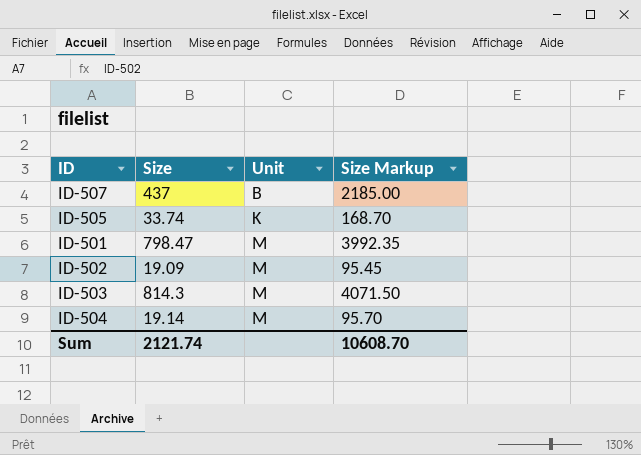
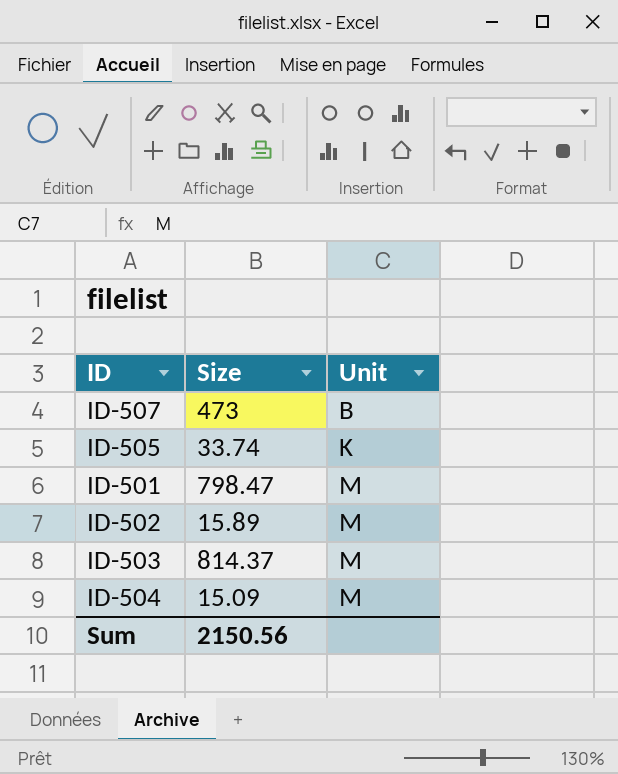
column Size Markup | formula: [Size] * 5 -> none
ID-507 | Size: 437 -> 473
ID-502 | Size: 19.09 -> 15.89
ID-503 | Size: 814.3 -> 814.37
ID-504 | Size: 19.14 -> 15.09
Sum | Size: 2121.74 -> 2150.56

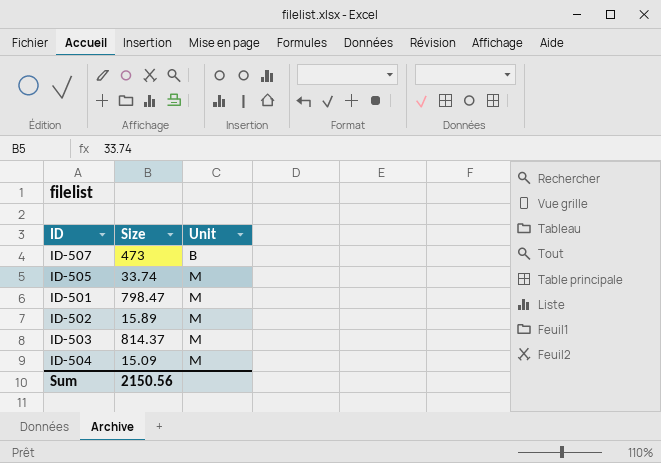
ID-505 | Unit: K -> M

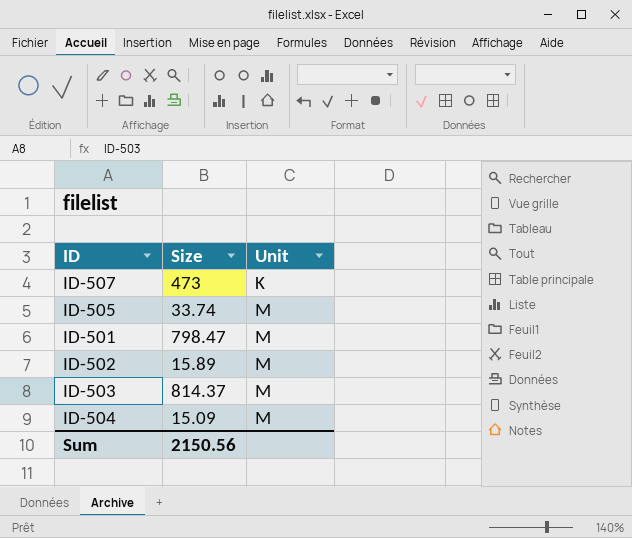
ID-507 | Unit: B -> K

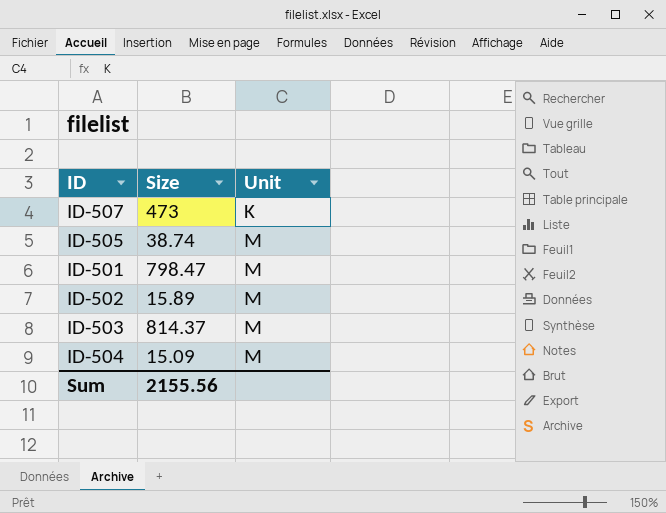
ID-505 | Size: 33.74 -> 38.74
Sum | Size: 2150.56 -> 2155.56

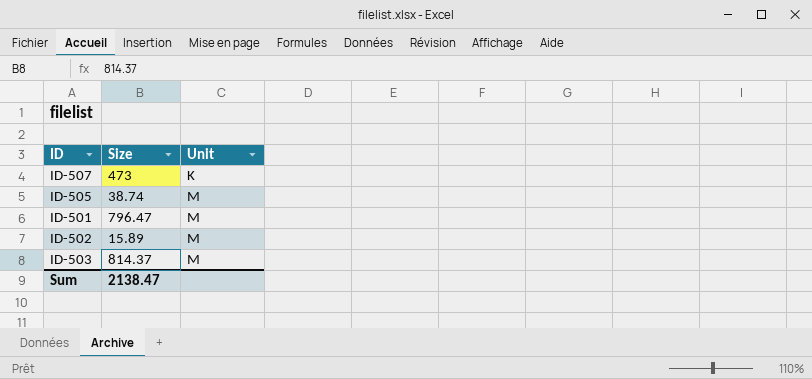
row ID-504: 15.09 | M -> none
ID-501 | Size: 798.47 -> 796.47
Sum | Size: 2155.56 -> 2138.47

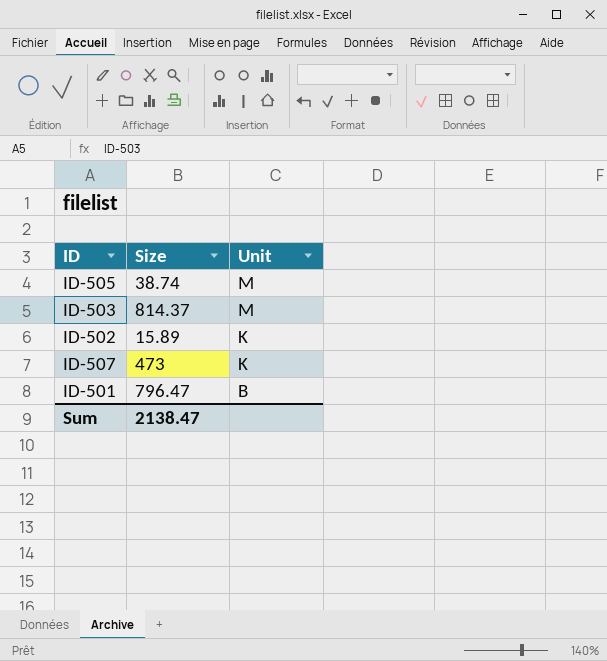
row order: Unit ascending -> Unit descending
ID-502 | Unit: M -> K
ID-501 | Unit: M -> B

